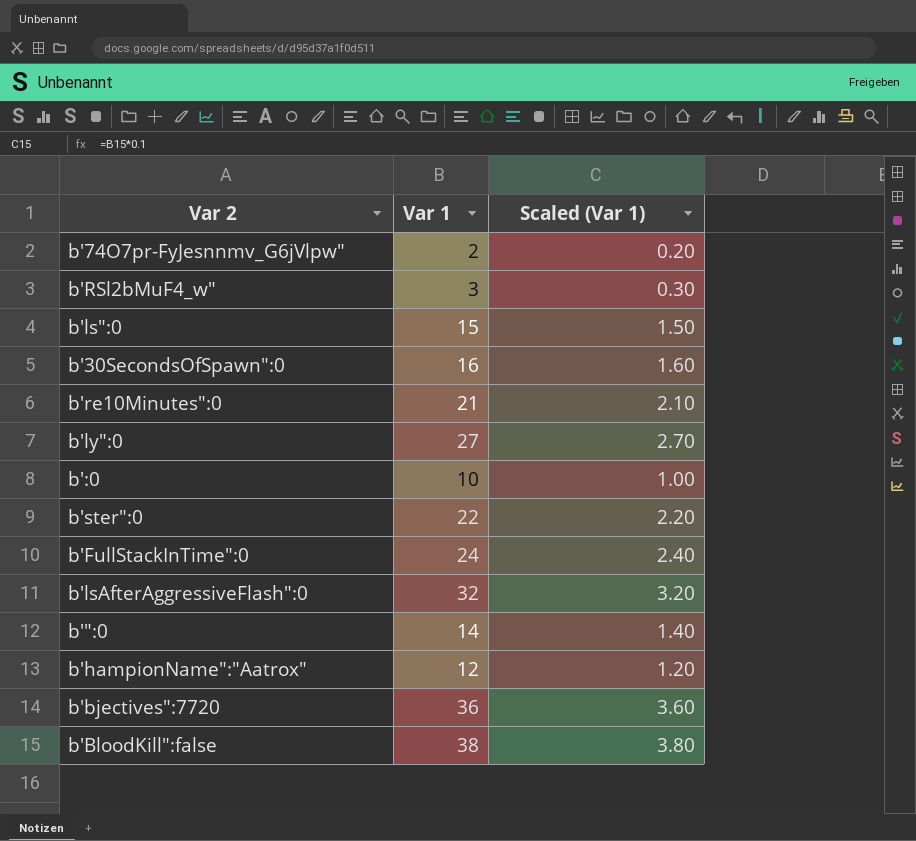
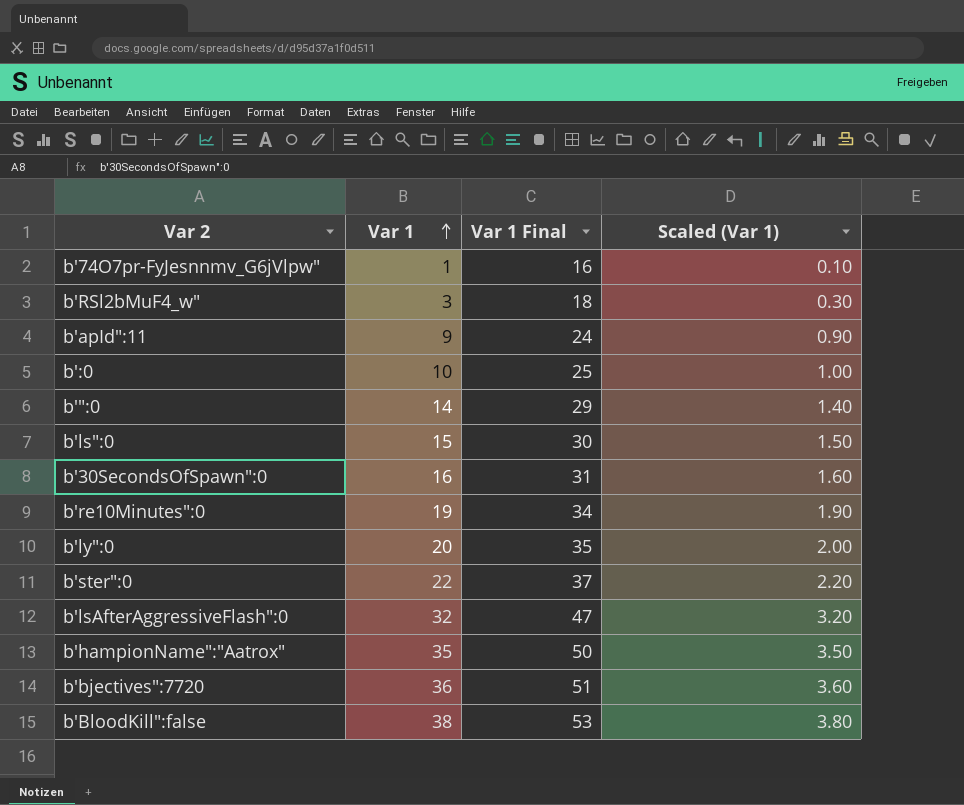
row order: none -> Var 1 ascending
column Var 1 Final | formula: none -> [Var 1] + 15
row b'FullStackInTime":0: 24 | 2.40 -> none
b'74O7pr-FyJesnnmv_G6jVlpw" | Var 1: 2 -> 1
b'74O7pr-FyJesnnmv_G6jVlpw" | Scaled (Var 1): 0.20 -> 0.10
row b'apId":11: none -> 9 | 24 | 0.90
b're10Minutes":0 | Var 1: 21 -> 19
b're10Minutes":0 | Scaled (Var 1): 2.10 -> 1.90
b'ly":0 | Var 1: 27 -> 20
b'ly":0 | Scaled (Var 1): 2.70 -> 2.00
b'hampionName":"Aatrox" | Var 1: 12 -> 35
b'hampionName":"Aatrox" | Scaled (Var 1): 1.20 -> 3.50

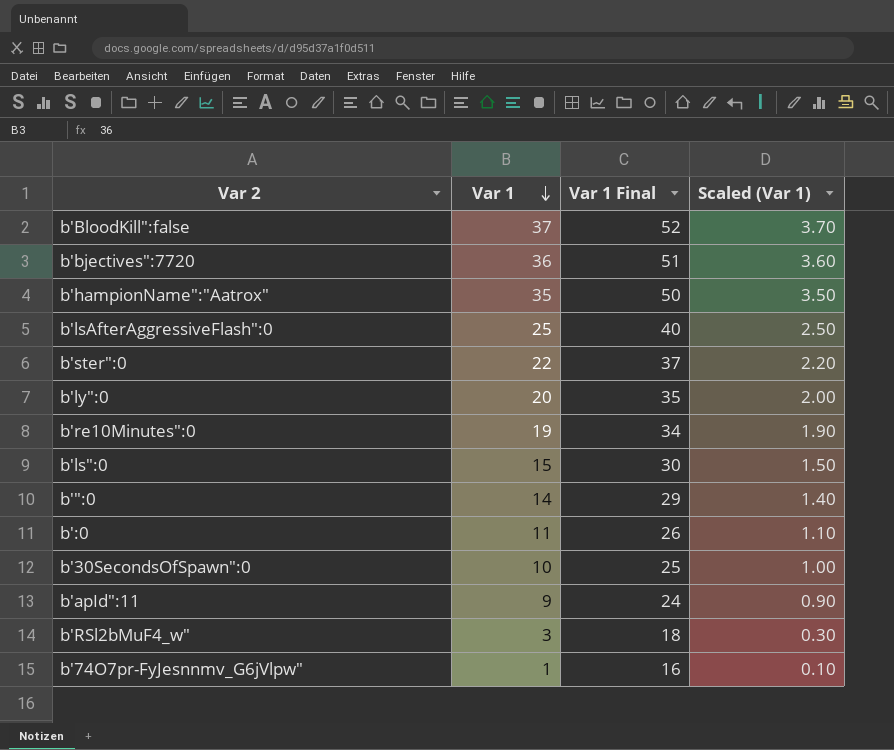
row order: Var 1 ascending -> Var 1 descending
b'BloodKill":false | Var 1: 38 -> 37
b'BloodKill":false | Var 1 Final: 53 -> 52
b'BloodKill":false | Scaled (Var 1): 3.80 -> 3.70
b'lsAfterAggressiveFlash":0 | Var 1: 32 -> 25
b'lsAfterAggressiveFlash":0 | Var 1 Final: 47 -> 40
b'lsAfterAggressiveFlash":0 | Scaled (Var 1): 3.20 -> 2.50
b':0 | Var 1: 10 -> 11
b':0 | Var 1 Final: 25 -> 26
b':0 | Scaled (Var 1): 1.00 -> 1.10
b'30SecondsOfSpawn":0 | Var 1: 16 -> 10
b'30SecondsOfSpawn":0 | Var 1 Final: 31 -> 25
b'30SecondsOfSpawn":0 | Scaled (Var 1): 1.60 -> 1.00

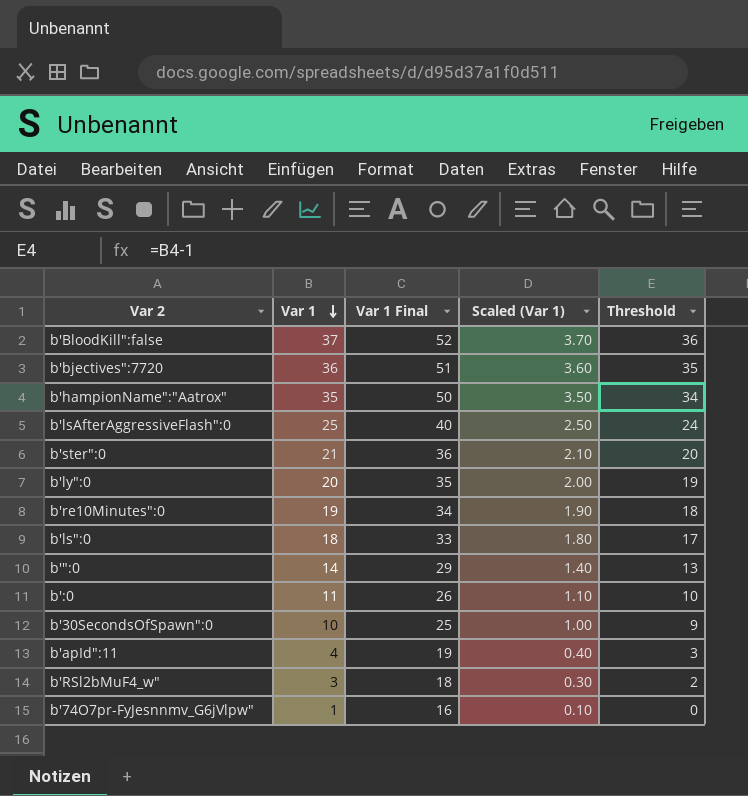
column Threshold | formula: none -> [Var 1] - 1
b'ster":0 | Var 1: 22 -> 21
b'ster":0 | Var 1 Final: 37 -> 36
b'ster":0 | Scaled (Var 1): 2.20 -> 2.10
b'ls":0 | Var 1: 15 -> 18
b'ls":0 | Var 1 Final: 30 -> 33
b'ls":0 | Scaled (Var 1): 1.50 -> 1.80
b'apId":11 | Var 1: 9 -> 4
b'apId":11 | Var 1 Final: 24 -> 19
b'apId":11 | Scaled (Var 1): 0.90 -> 0.40

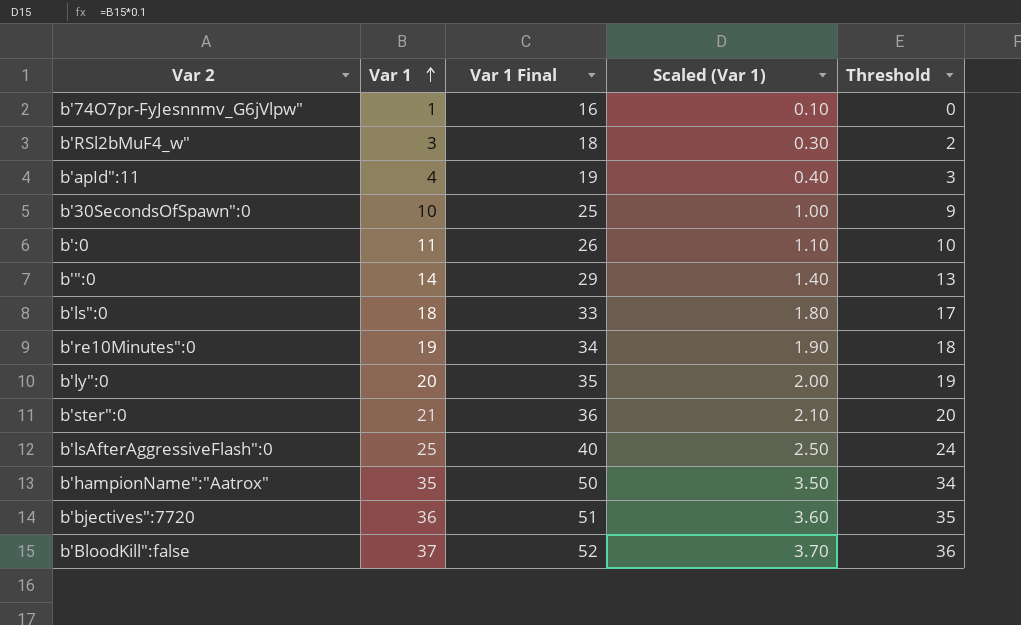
row order: Var 1 descending -> Var 1 ascending

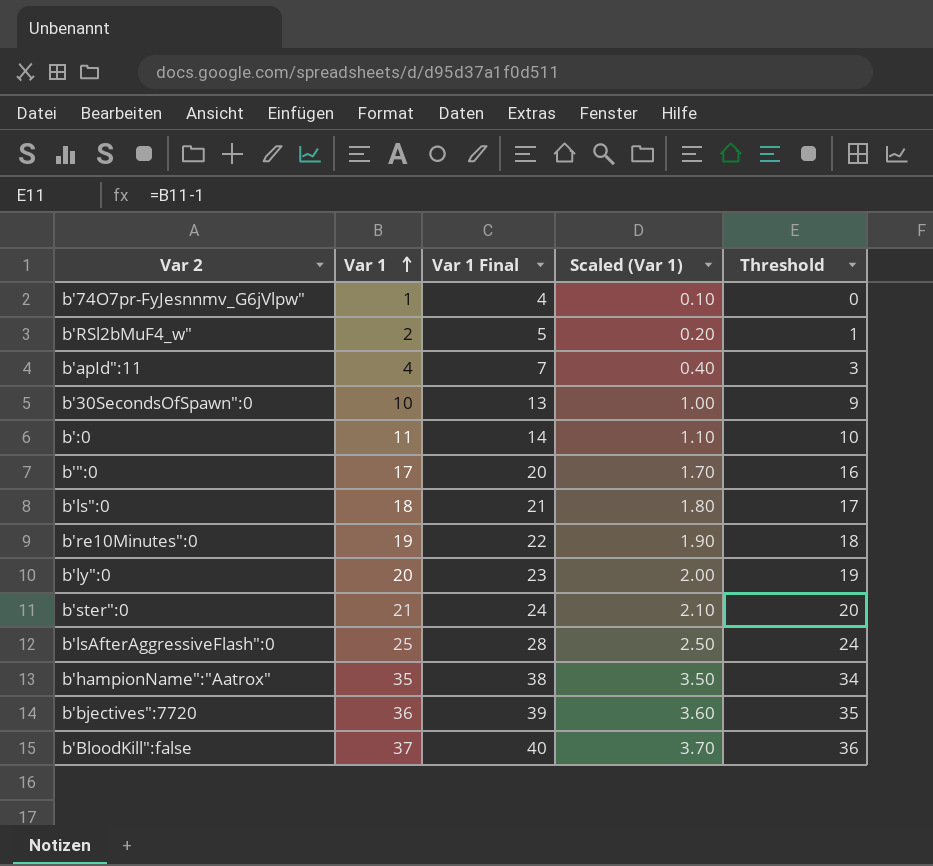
column Var 1 Final | formula: [Var 1] + 15 -> [Var 1] + 3
b'RSl2bMuF4_w" | Var 1: 3 -> 2
b'RSl2bMuF4_w" | Scaled (Var 1): 0.30 -> 0.20
b'RSl2bMuF4_w" | Threshold: 2 -> 1
b'":0 | Var 1: 14 -> 17
b'":0 | Scaled (Var 1): 1.40 -> 1.70
b'":0 | Threshold: 13 -> 16

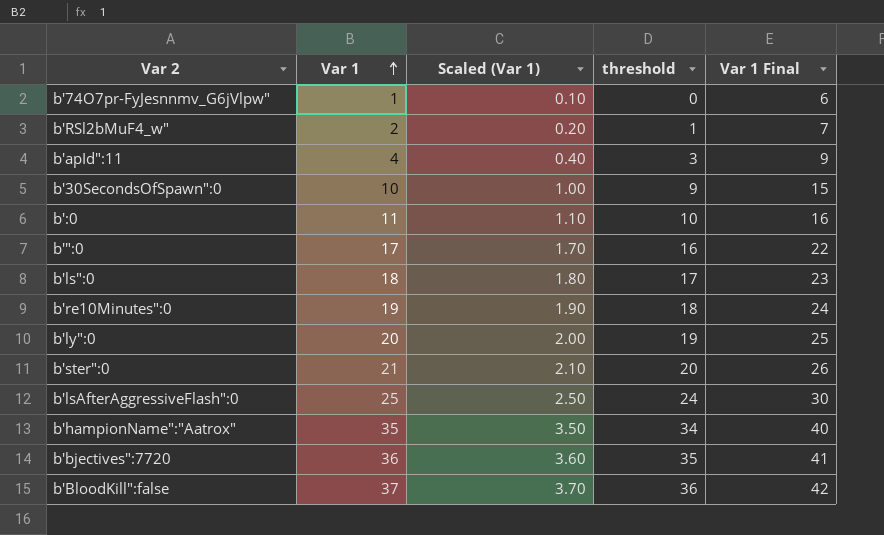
column name: Threshold -> threshold
column Var 1 Final | formula: [Var 1] + 3 -> [Var 1] + 5
column Var 1 Final | position: 3 -> 5

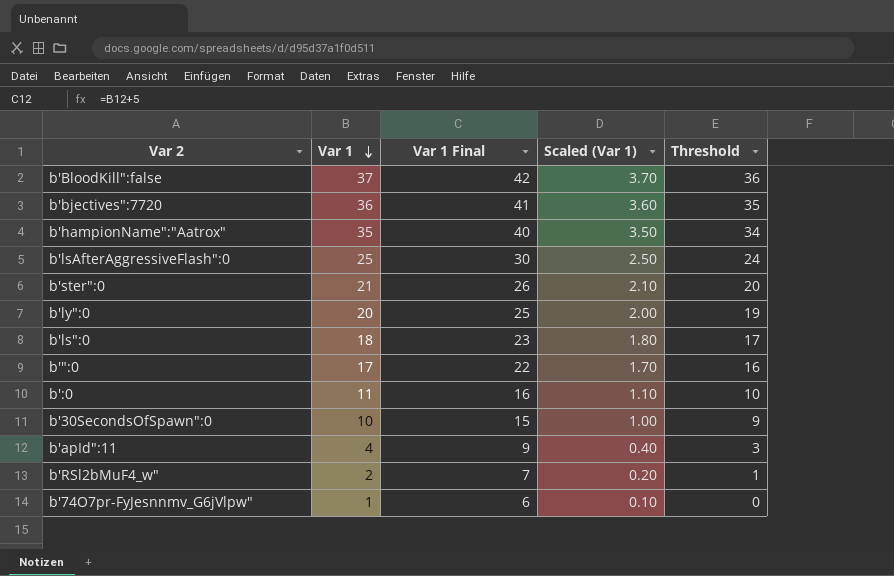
row order: Var 1 ascending -> Var 1 descending
column Var 1 Final | position: 5 -> 3
column name: threshold -> Threshold
row b're10Minutes":0: 19 | 1.90 | 18 | 24 -> none

